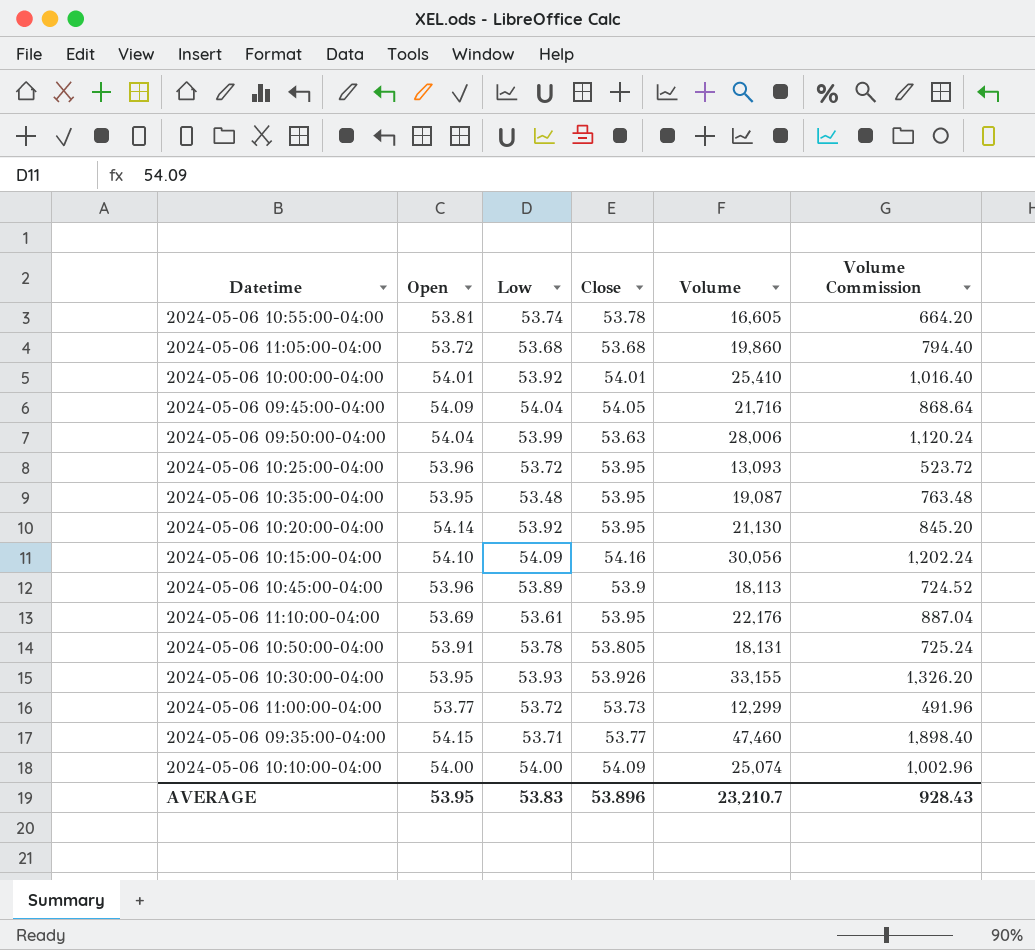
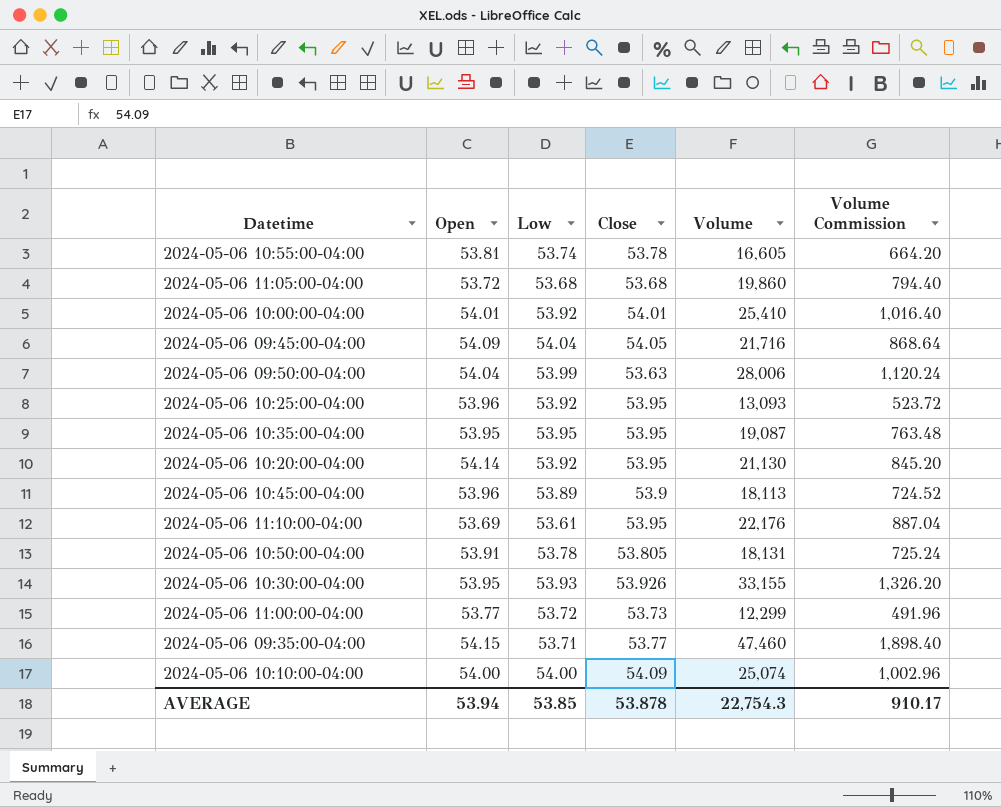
row 2024-05-06 10:15:00-04:00: 54.10 | 54.09 | 54.16 | 30,056 | 1,202.24 -> none
2024-05-06 10:25:00-04:00 | Low: 53.72 -> 53.92
2024-05-06 10:35:00-04:00 | Low: 53.48 -> 53.95
AVERAGE | Open: 53.95 -> 53.94
AVERAGE | Low: 53.83 -> 53.85
AVERAGE | Close: 53.896 -> 53.878
AVERAGE | Volume: 23,210.7 -> 22,754.3
AVERAGE | Volume Commission: 928.43 -> 910.17

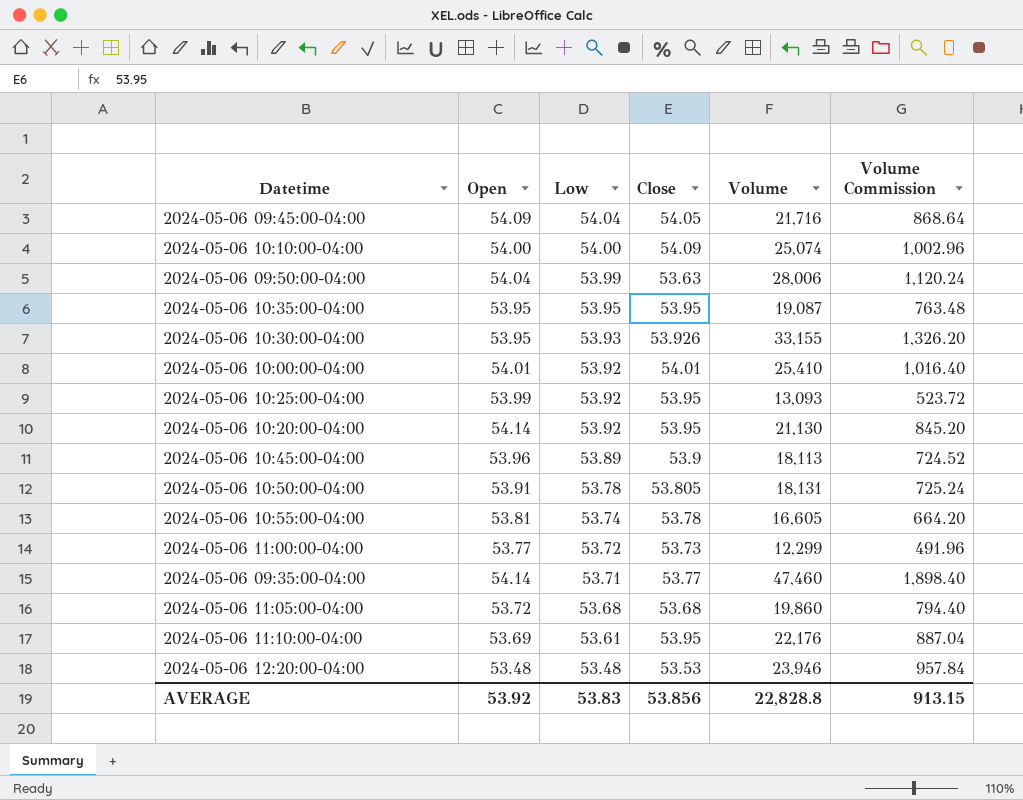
row order: none -> Low descending
2024-05-06 10:25:00-04:00 | Open: 53.96 -> 53.99
2024-05-06 09:35:00-04:00 | Open: 54.15 -> 54.14
row 2024-05-06 12:20:00-04:00: none -> 53.48 | 53.48 | 53.53 | 23,946 | 957.84
AVERAGE | Open: 53.94 -> 53.92
AVERAGE | Low: 53.85 -> 53.83
AVERAGE | Close: 53.878 -> 53.856
AVERAGE | Volume: 22,754.3 -> 22,828.8
AVERAGE | Volume Commission: 910.17 -> 913.15

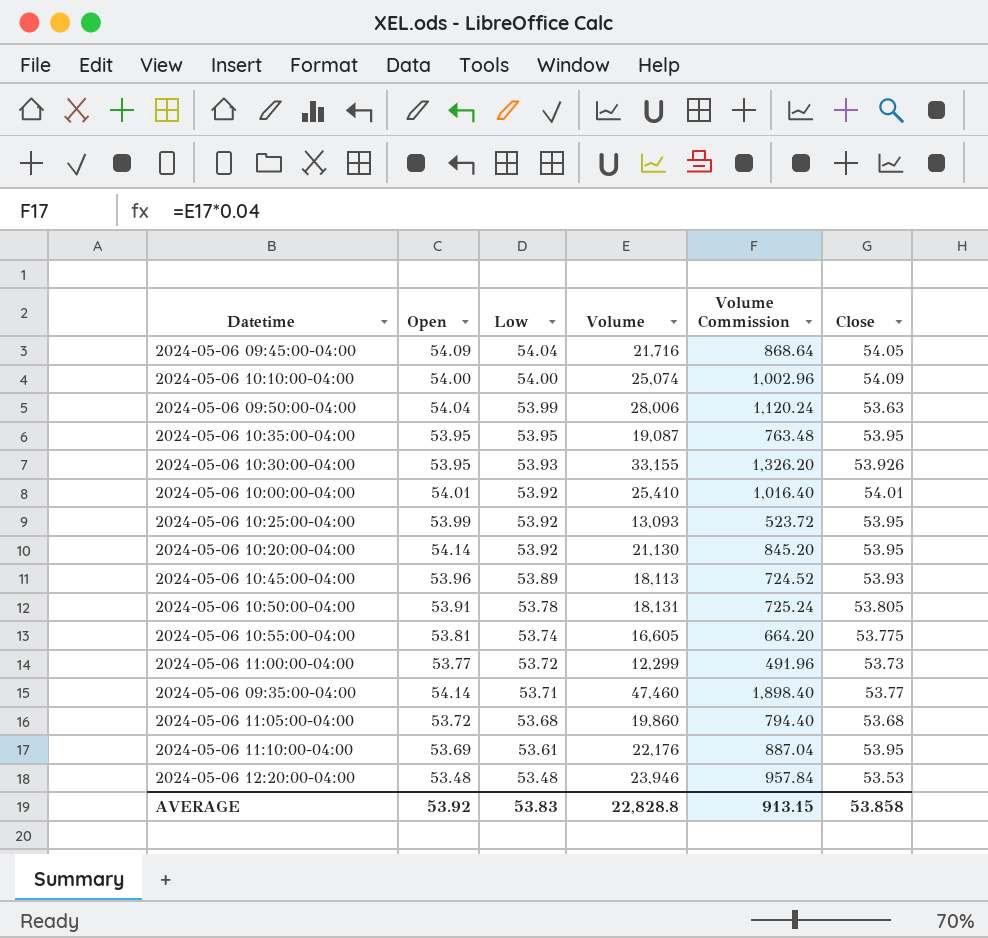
column Close | position: 4 -> 6
2024-05-06 10:45:00-04:00 | Close: 53.9 -> 53.93
2024-05-06 10:55:00-04:00 | Close: 53.78 -> 53.775
AVERAGE | Close: 53.856 -> 53.858

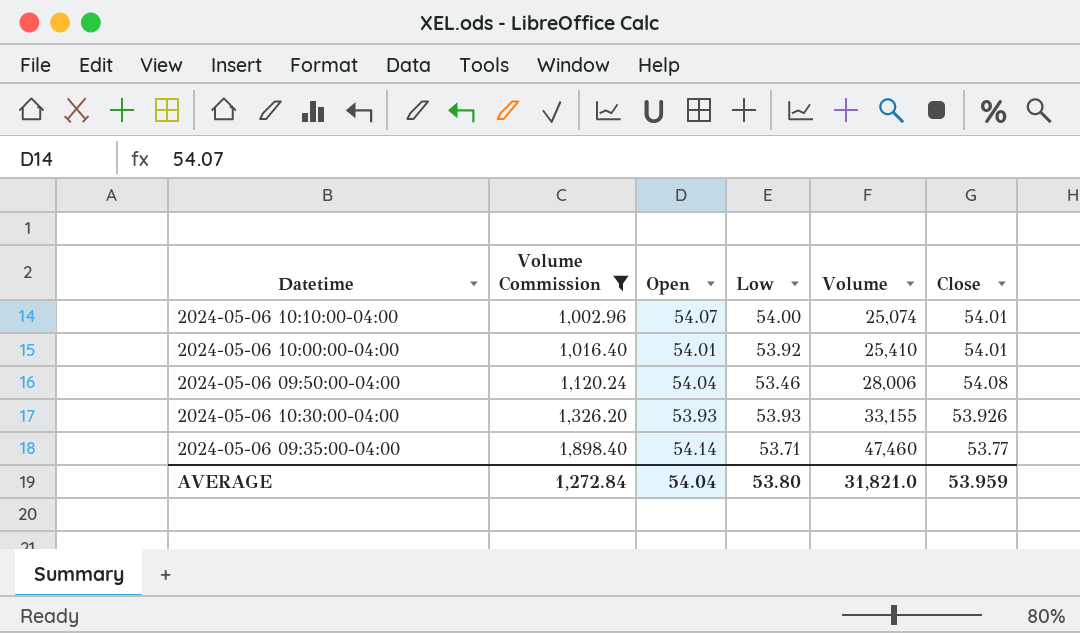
filter: none -> Volume Commission >= 1,002.96
row order: Low descending -> Volume Commission ascending
column Volume Commission | position: 5 -> 2
2024-05-06 10:10:00-04:00 | Open: 54.00 -> 54.07
2024-05-06 10:10:00-04:00 | Close: 54.09 -> 54.01
2024-05-06 09:50:00-04:00 | Low: 53.99 -> 53.46
2024-05-06 09:50:00-04:00 | Close: 53.63 -> 54.08
2024-05-06 10:30:00-04:00 | Open: 53.95 -> 53.93
AVERAGE | Volume Commission: 913.15 -> 1,272.84
AVERAGE | Open: 53.92 -> 54.04
AVERAGE | Low: 53.83 -> 53.80
AVERAGE | Volume: 22,828.8 -> 31,821.0
AVERAGE | Close: 53.858 -> 53.959

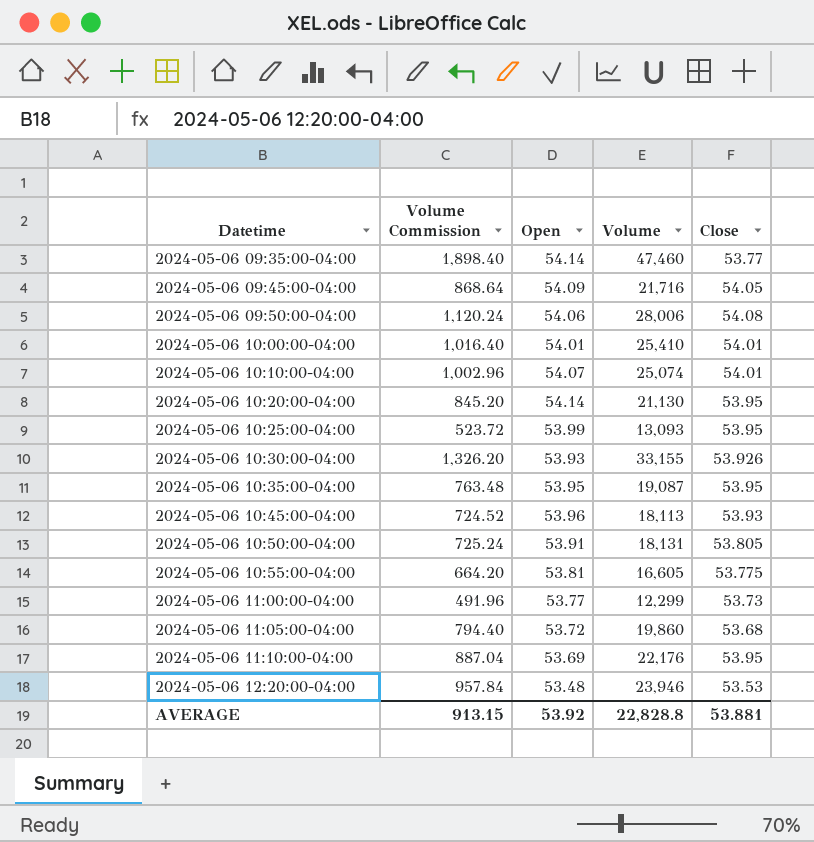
filter: Volume Commission >= 1,002.96 -> none
row order: Volume Commission ascending -> Datetime ascending
column Low | position: 4 -> none
2024-05-06 09:50:00-04:00 | Open: 54.04 -> 54.06
AVERAGE | Volume Commission: 1,272.84 -> 913.15
AVERAGE | Open: 54.04 -> 53.92
AVERAGE | Volume: 31,821.0 -> 22,828.8
AVERAGE | Close: 53.959 -> 53.881

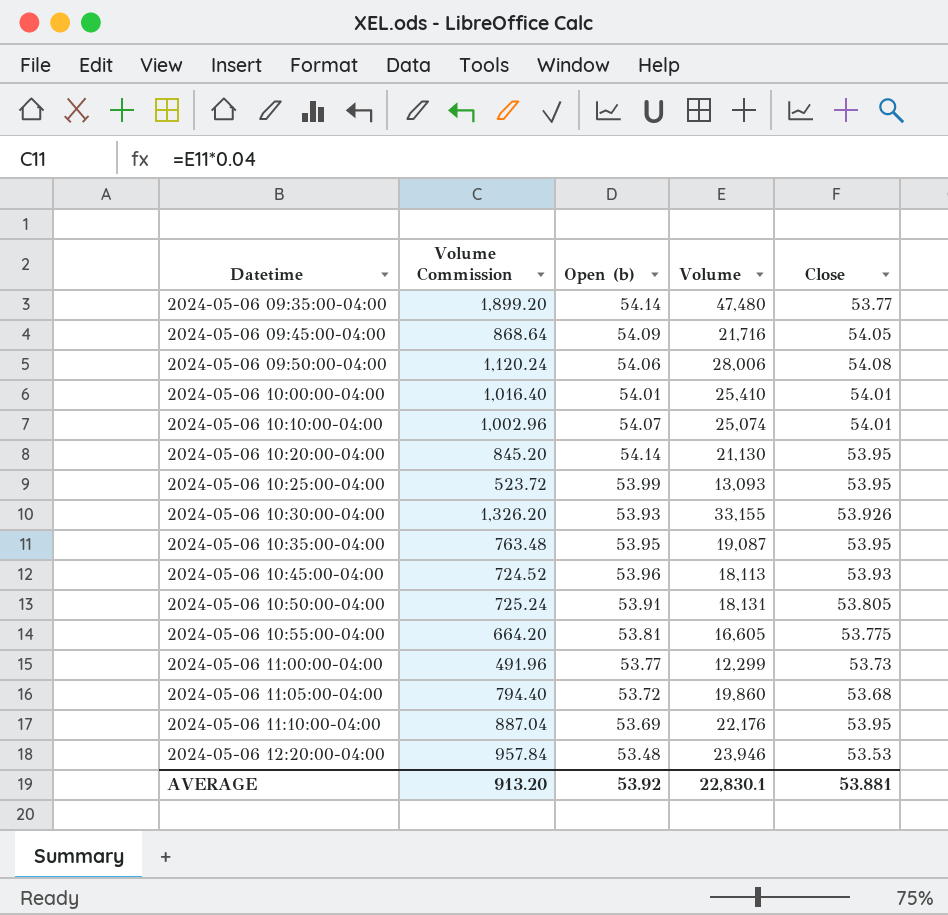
column name: Open -> Open (b)
2024-05-06 09:35:00-04:00 | Volume Commission: 1,898.40 -> 1,899.20
2024-05-06 09:35:00-04:00 | Volume: 47,460 -> 47,480
AVERAGE | Volume Commission: 913.15 -> 913.20
AVERAGE | Volume: 22,828.8 -> 22,830.1

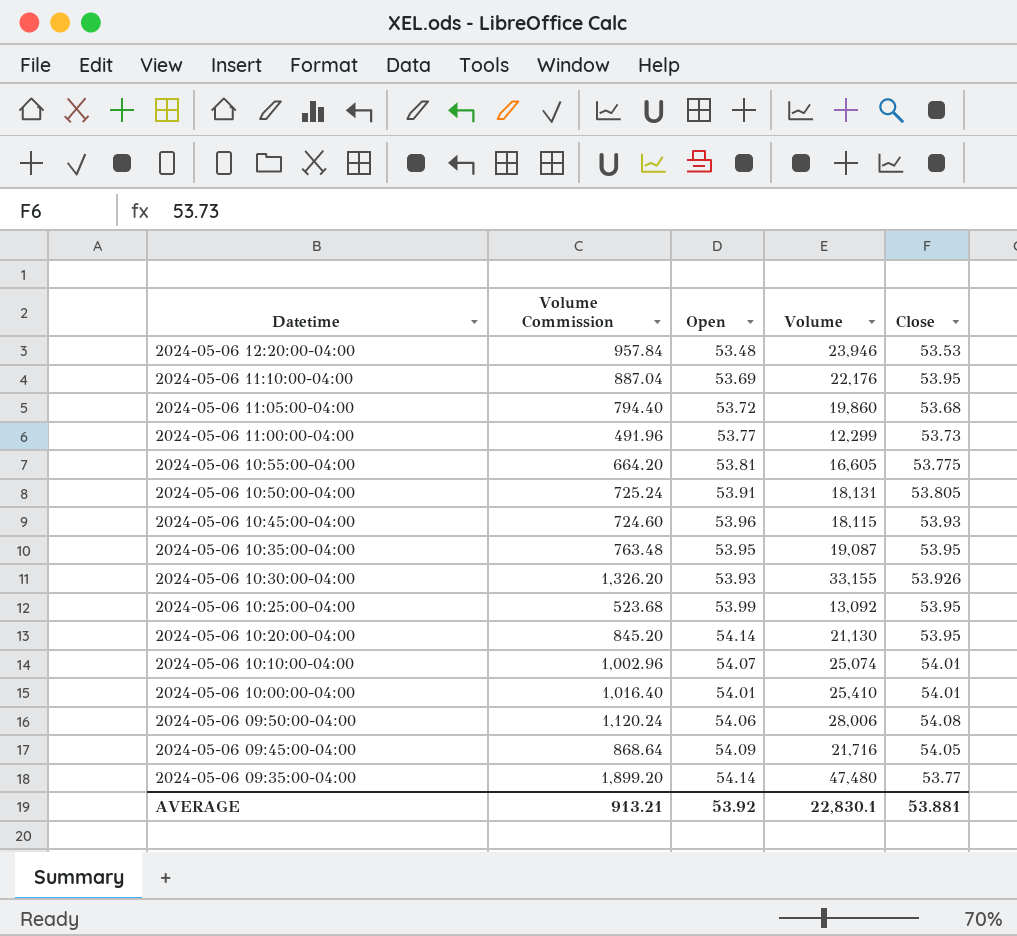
row order: Datetime ascending -> Datetime descending
column name: Open (b) -> Open
2024-05-06 10:45:00-04:00 | Volume Commission: 724.52 -> 724.60
2024-05-06 10:45:00-04:00 | Volume: 18,113 -> 18,115
2024-05-06 10:25:00-04:00 | Volume Commission: 523.72 -> 523.68
2024-05-06 10:25:00-04:00 | Volume: 13,093 -> 13,092
AVERAGE | Volume Commission: 913.20 -> 913.21

